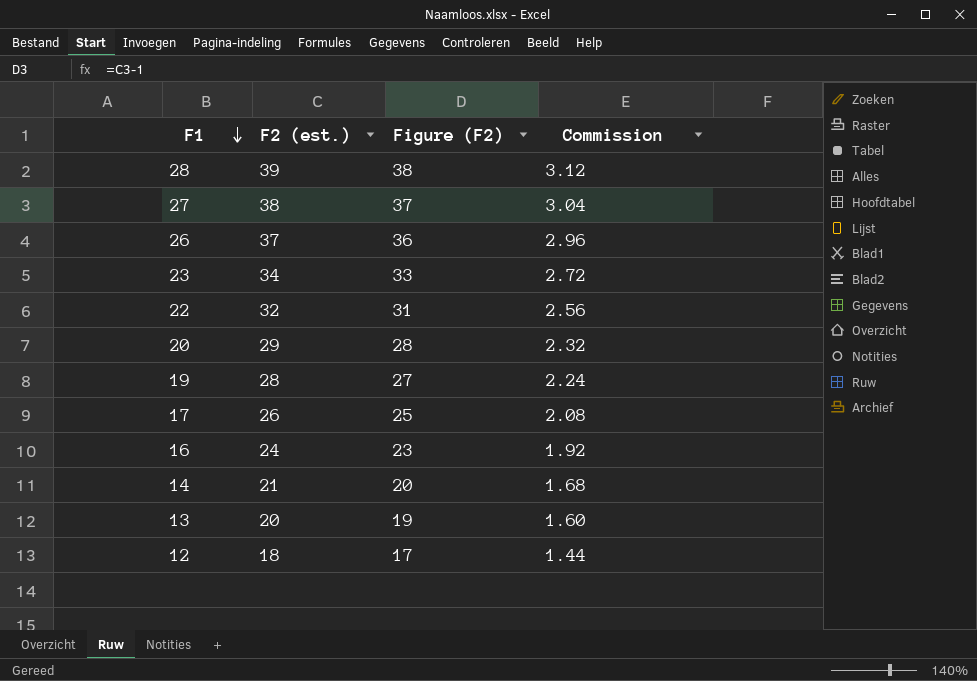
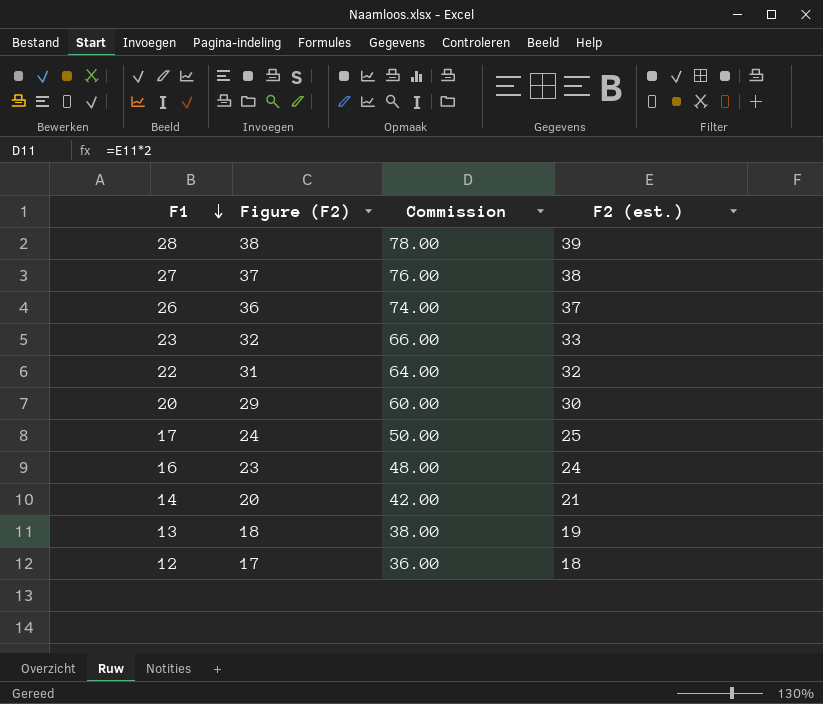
column Commission | formula: [F2 (est.)] * 0.08 -> [F2 (est.)] * 2
column F2 (est.) | position: 2 -> 4
row 19: 28 | 27 | 2.24 -> none
23 | Figure (F2): 33 -> 32
23 | F2 (est.): 34 -> 33
20 | Figure (F2): 28 -> 29
20 | F2 (est.): 29 -> 30
17 | Figure (F2): 25 -> 24
17 | F2 (est.): 26 -> 25
13 | Figure (F2): 19 -> 18
13 | F2 (est.): 20 -> 19

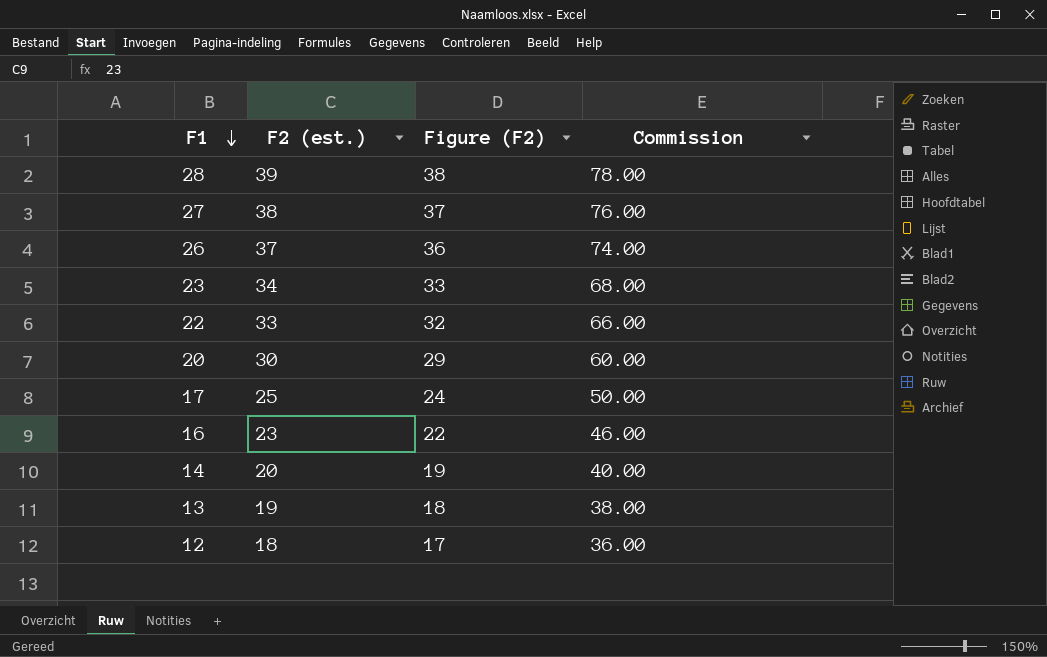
column F2 (est.) | position: 4 -> 2
23 | F2 (est.): 33 -> 34
23 | Figure (F2): 32 -> 33
23 | Commission: 66.00 -> 68.00
22 | F2 (est.): 32 -> 33
22 | Figure (F2): 31 -> 32
22 | Commission: 64.00 -> 66.00
16 | F2 (est.): 24 -> 23
16 | Figure (F2): 23 -> 22
16 | Commission: 48.00 -> 46.00
14 | F2 (est.): 21 -> 20
14 | Figure (F2): 20 -> 19
14 | Commission: 42.00 -> 40.00

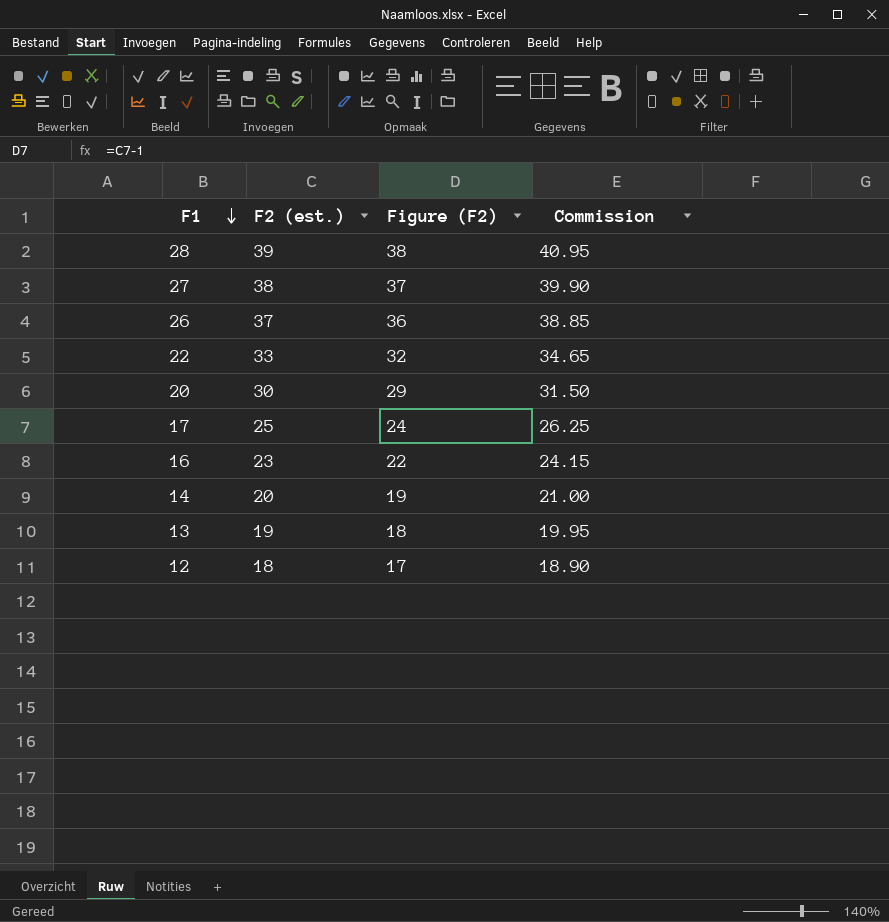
column Commission | formula: [F2 (est.)] * 2 -> [F2 (est.)] * 1.05
row 23: 34 | 33 | 68.00 -> none

